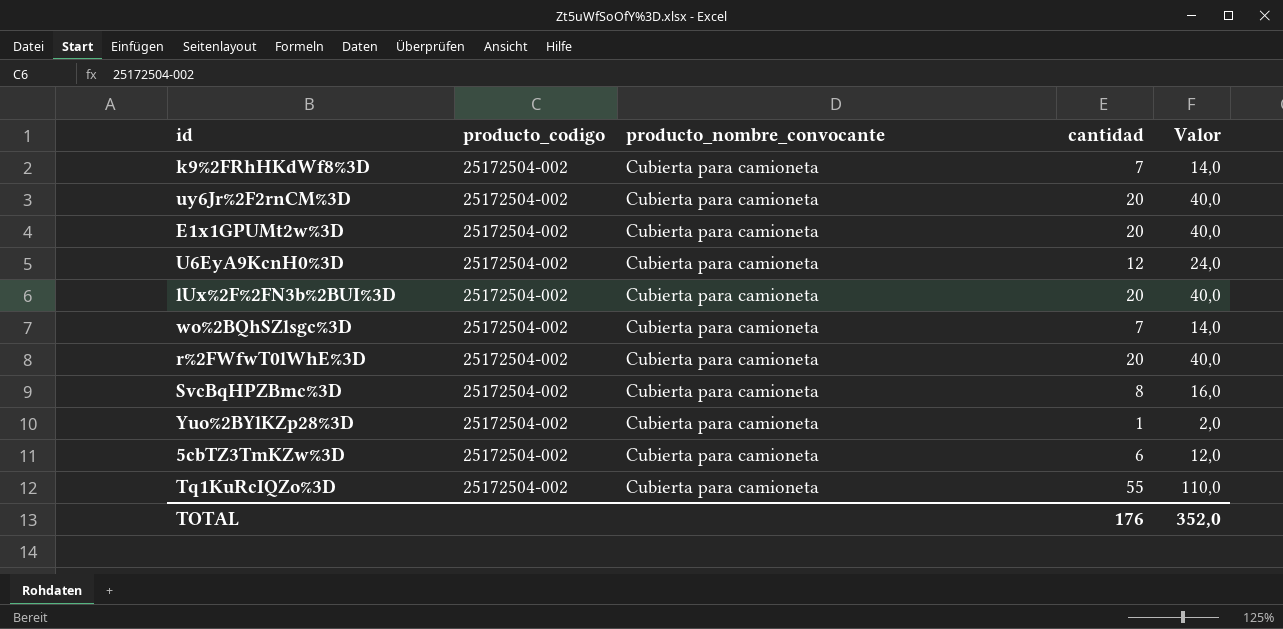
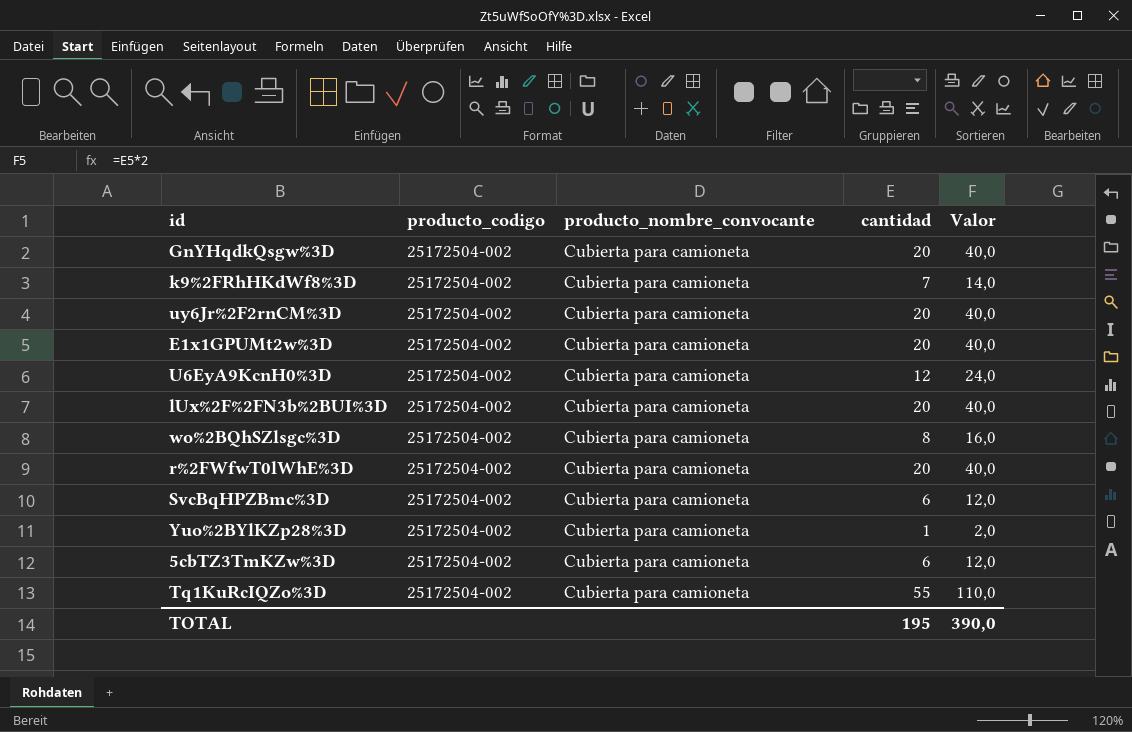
row GnYHqdkQsgw%3D: none -> 25172504-002 | Cubierta para camioneta | 20 | 40,0
wo%2BQhSZlsgc%3D | cantidad: 7 -> 8
wo%2BQhSZlsgc%3D | Valor: 14,0 -> 16,0
SvcBqHPZBmc%3D | cantidad: 8 -> 6
SvcBqHPZBmc%3D | Valor: 16,0 -> 12,0
TOTAL | cantidad: 176 -> 195
TOTAL | Valor: 352,0 -> 390,0

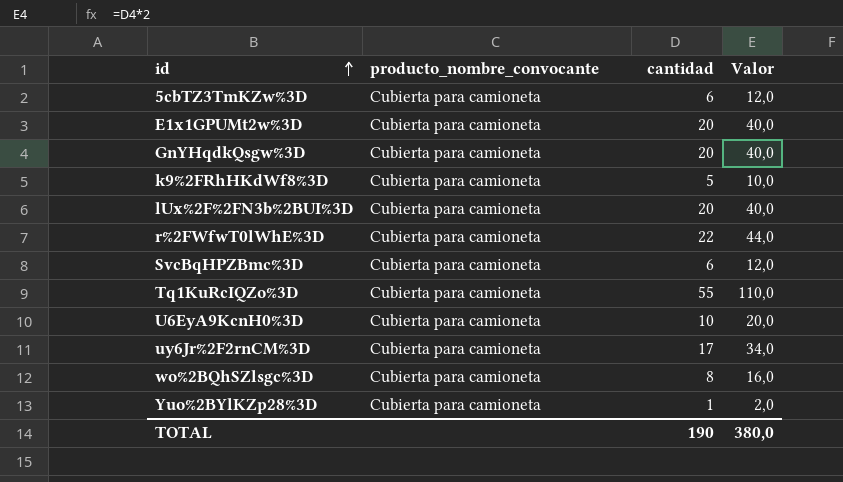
row order: none -> id ascending
column producto_codigo | position: 2 -> none
k9%2FRhHKdWf8%3D | cantidad: 7 -> 5
k9%2FRhHKdWf8%3D | Valor: 14,0 -> 10,0
r%2FWfwT0lWhE%3D | cantidad: 20 -> 22
r%2FWfwT0lWhE%3D | Valor: 40,0 -> 44,0
U6EyA9KcnH0%3D | cantidad: 12 -> 10
U6EyA9KcnH0%3D | Valor: 24,0 -> 20,0
uy6Jr%2F2rnCM%3D | cantidad: 20 -> 17
uy6Jr%2F2rnCM%3D | Valor: 40,0 -> 34,0
TOTAL | cantidad: 195 -> 190
TOTAL | Valor: 390,0 -> 380,0

